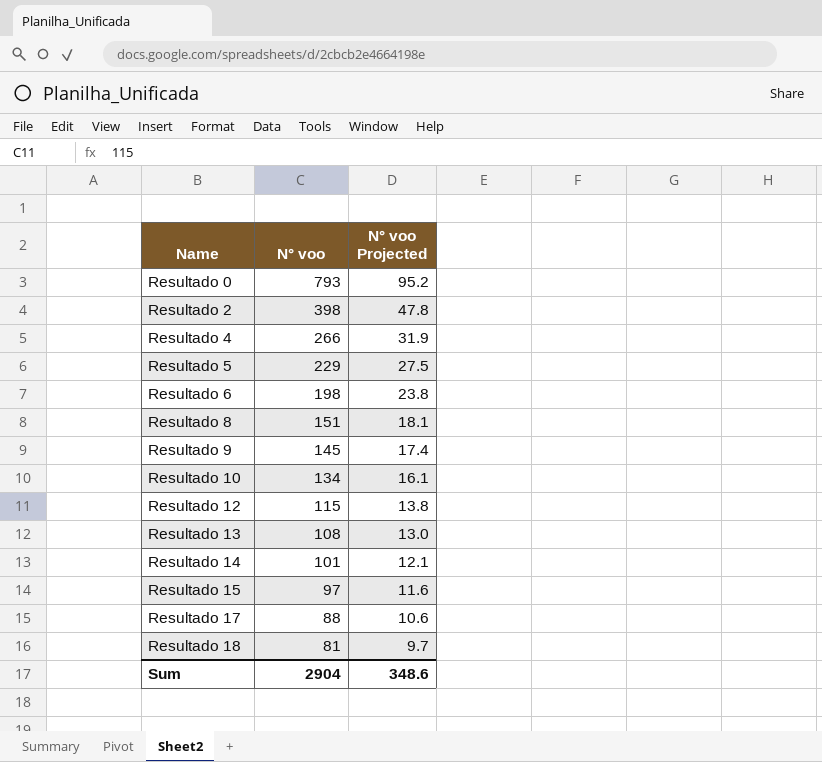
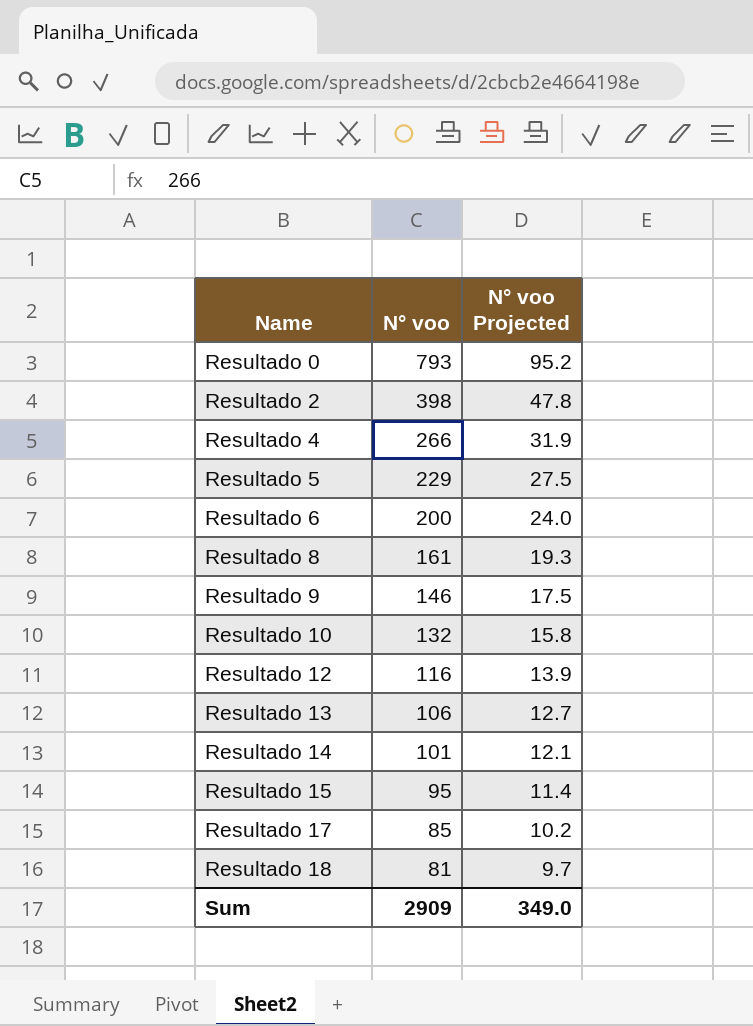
Resultado 6 | N° voo: 198 -> 200
Resultado 6 | N° voo Projected: 23.8 -> 24.0
Resultado 8 | N° voo: 151 -> 161
Resultado 8 | N° voo Projected: 18.1 -> 19.3
Resultado 9 | N° voo: 145 -> 146
Resultado 9 | N° voo Projected: 17.4 -> 17.5
Resultado 10 | N° voo: 134 -> 132
Resultado 10 | N° voo Projected: 16.1 -> 15.8
Resultado 12 | N° voo: 115 -> 116
Resultado 12 | N° voo Projected: 13.8 -> 13.9
Resultado 13 | N° voo: 108 -> 106
Resultado 13 | N° voo Projected: 13.0 -> 12.7
Resultado 15 | N° voo: 97 -> 95
Resultado 15 | N° voo Projected: 11.6 -> 11.4
Resultado 17 | N° voo: 88 -> 85
Resultado 17 | N° voo Projected: 10.6 -> 10.2
Sum | N° voo: 2904 -> 2909
Sum | N° voo Projected: 348.6 -> 349.0

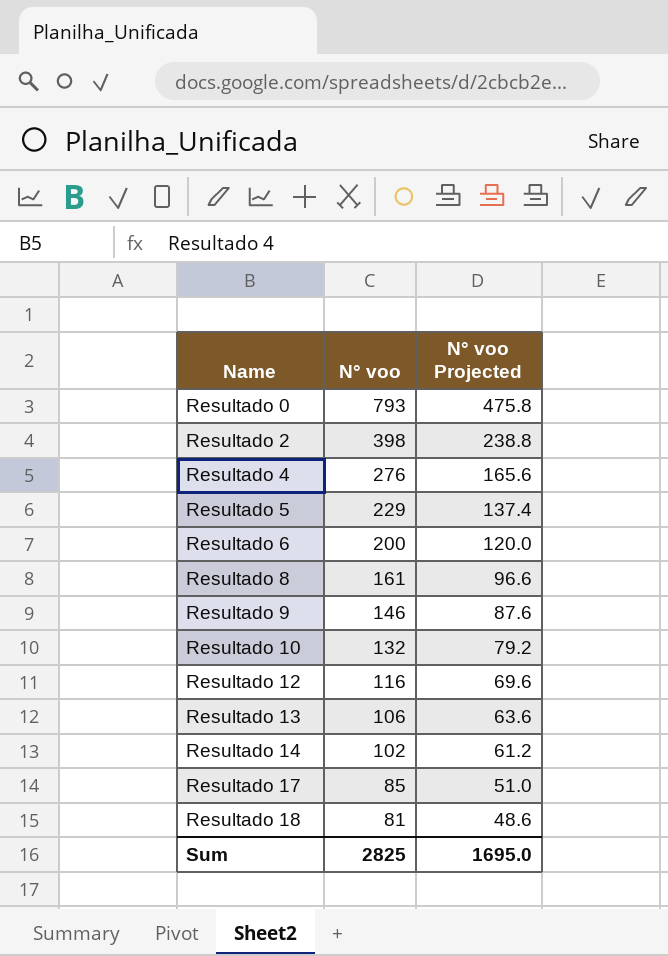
column N° voo Projected | formula: [N° voo] * 0.12 -> [N° voo] * 0.6
row Resultado 15: 95 | 11.4 -> none
Resultado 4 | N° voo: 266 -> 276
Resultado 14 | N° voo: 101 -> 102
Sum | N° voo: 2909 -> 2825
Sum | N° voo Projected: 349.0 -> 1695.0

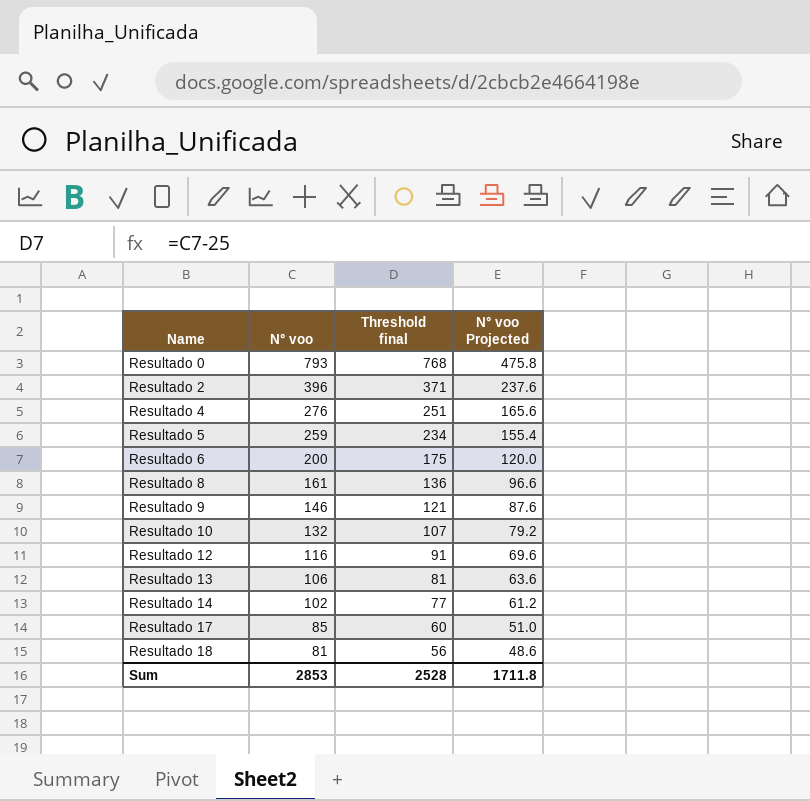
column Threshold final | formula: none -> [N° voo] - 25
Resultado 2 | N° voo: 398 -> 396
Resultado 2 | N° voo Projected: 238.8 -> 237.6
Resultado 5 | N° voo: 229 -> 259
Resultado 5 | N° voo Projected: 137.4 -> 155.4
Sum | N° voo: 2825 -> 2853
Sum | N° voo Projected: 1695.0 -> 1711.8

